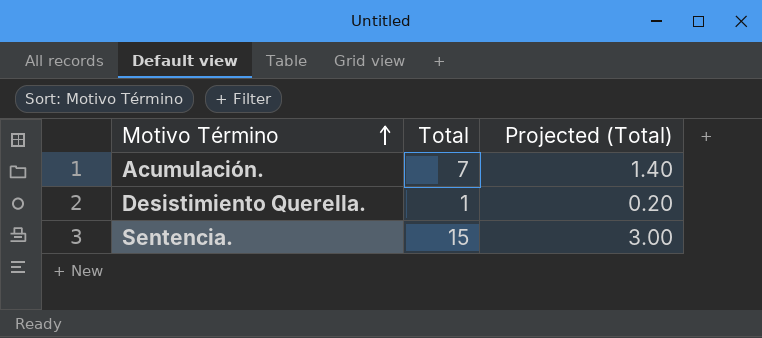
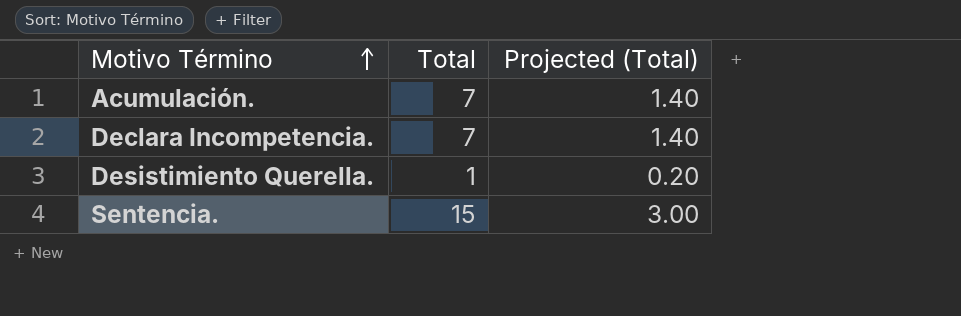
row Declara Incompetencia.: none -> 7 | 1.40

